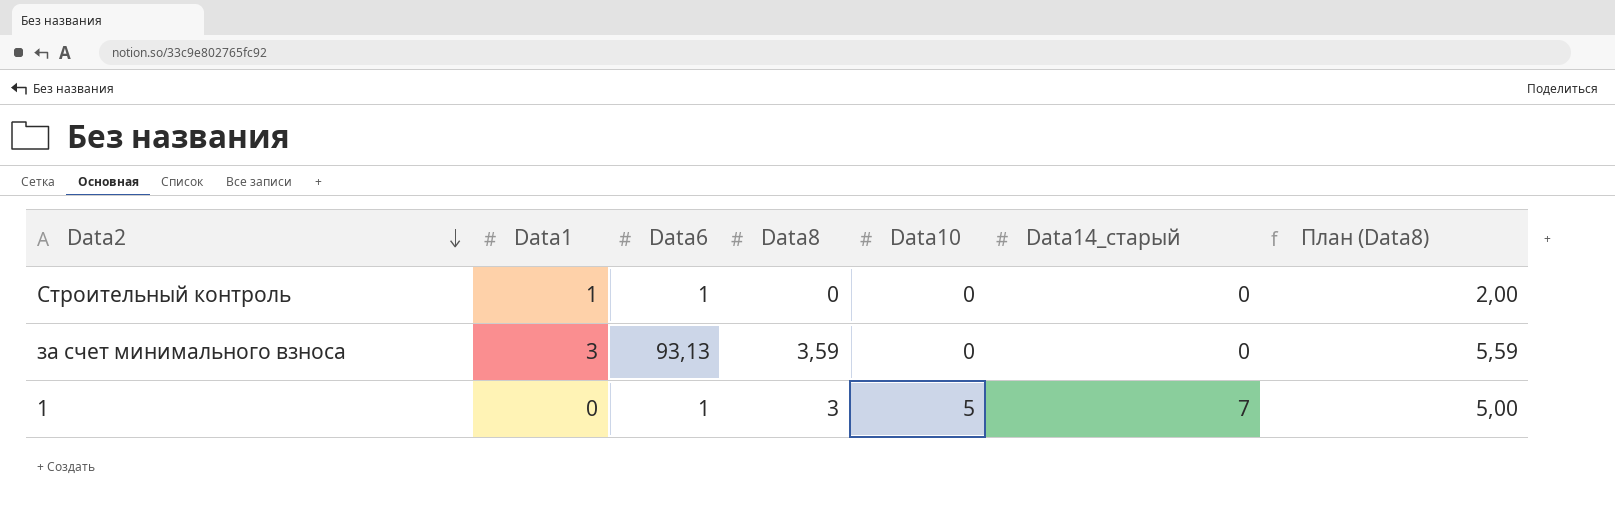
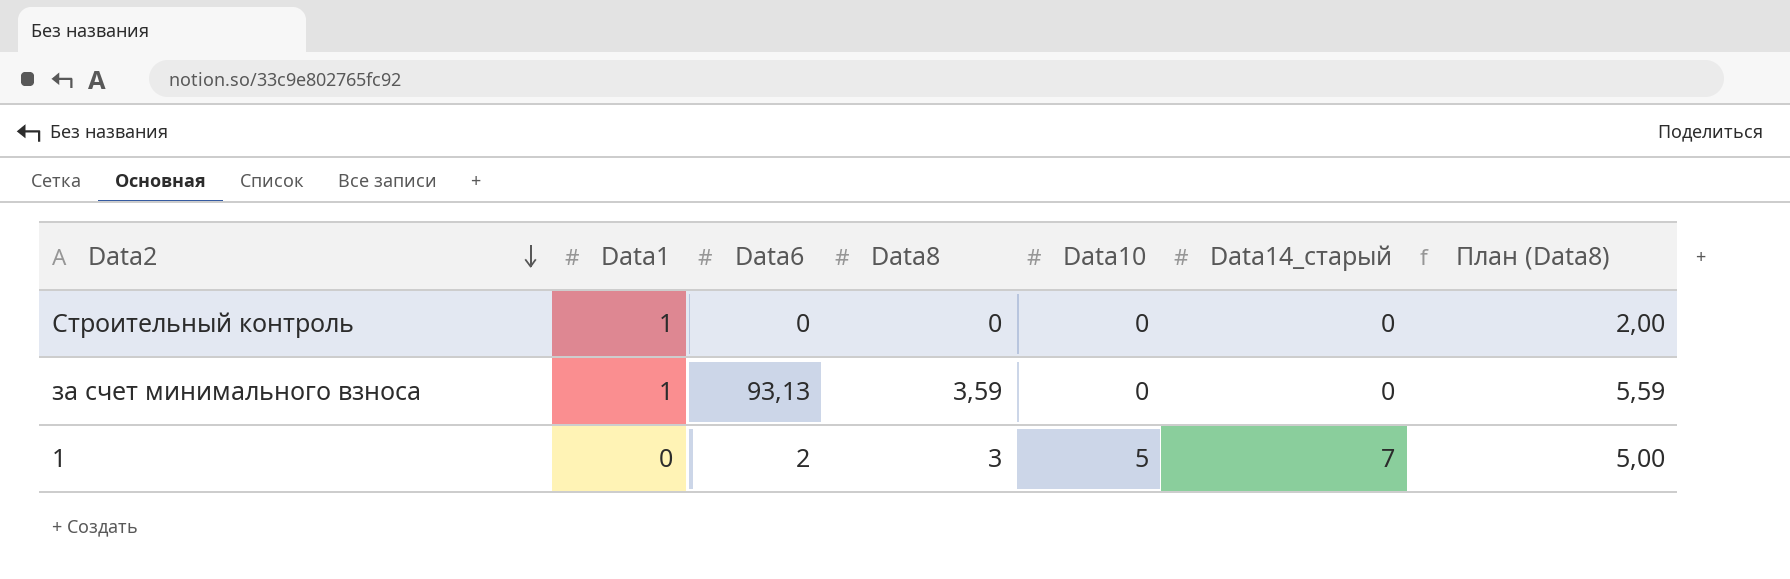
Строительный контроль | Data6: 1 -> 0
за счет минимального взноса | Data1: 3 -> 1
1 | Data6: 1 -> 2

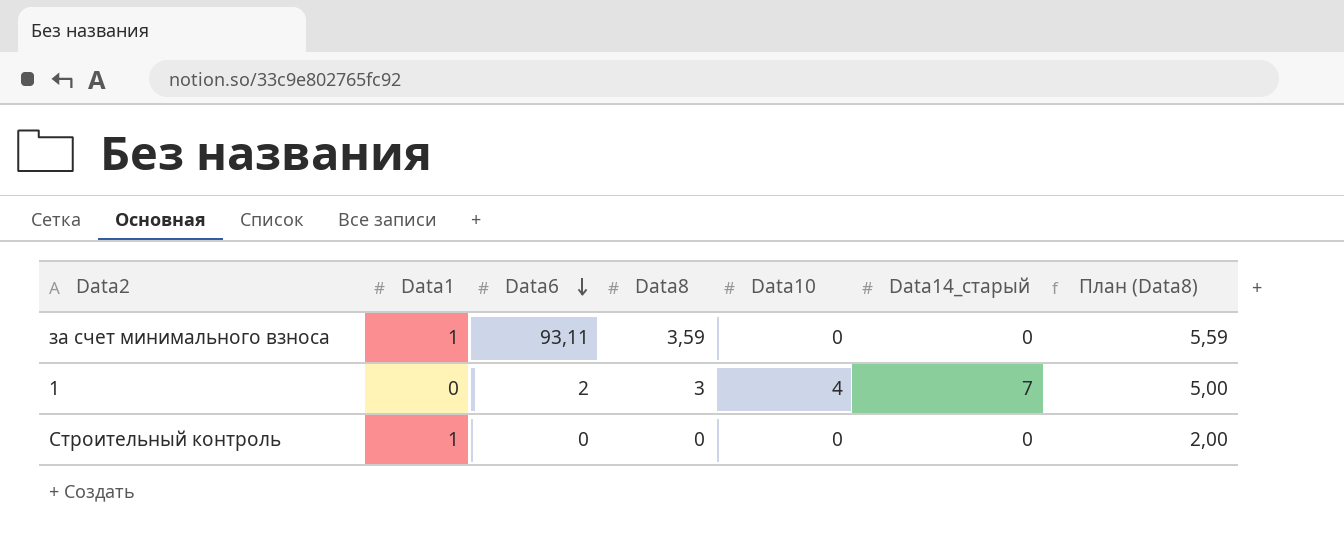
row order: Data2 descending -> Data6 descending
за счет минимального взноса | Data6: 93,13 -> 93,11
1 | Data10: 5 -> 4

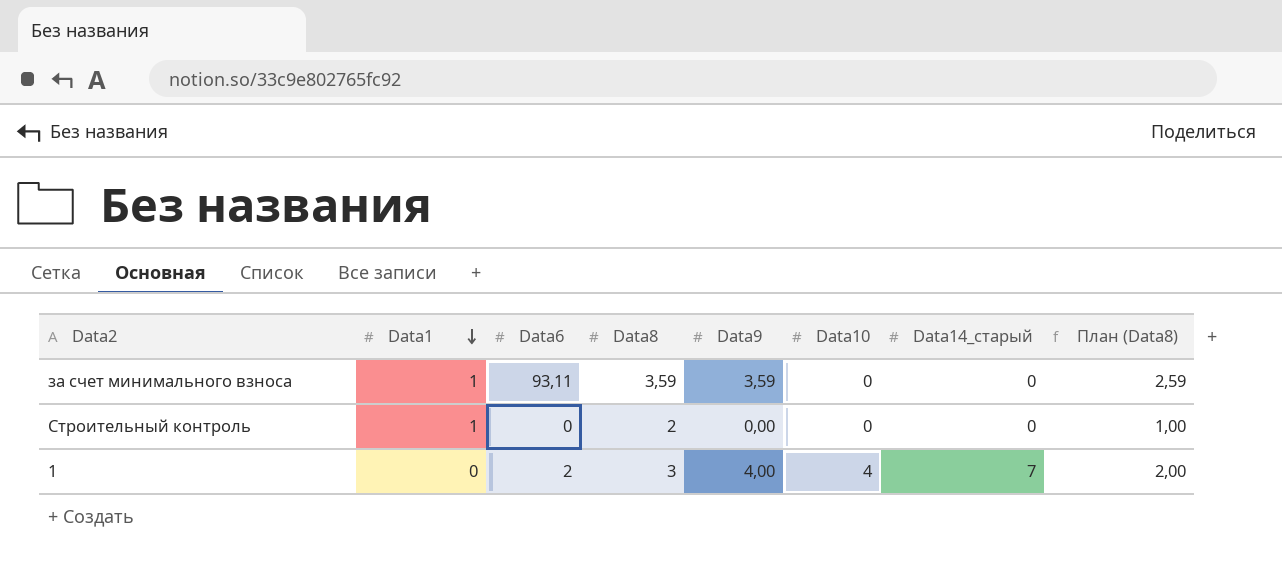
row order: Data6 descending -> Data1 descending
column Data9 | position: none -> 5
column План (Data8) | formula: [Data8] + 2 -> [Data8] - 1
Строительный контроль | Data8: 0 -> 2

